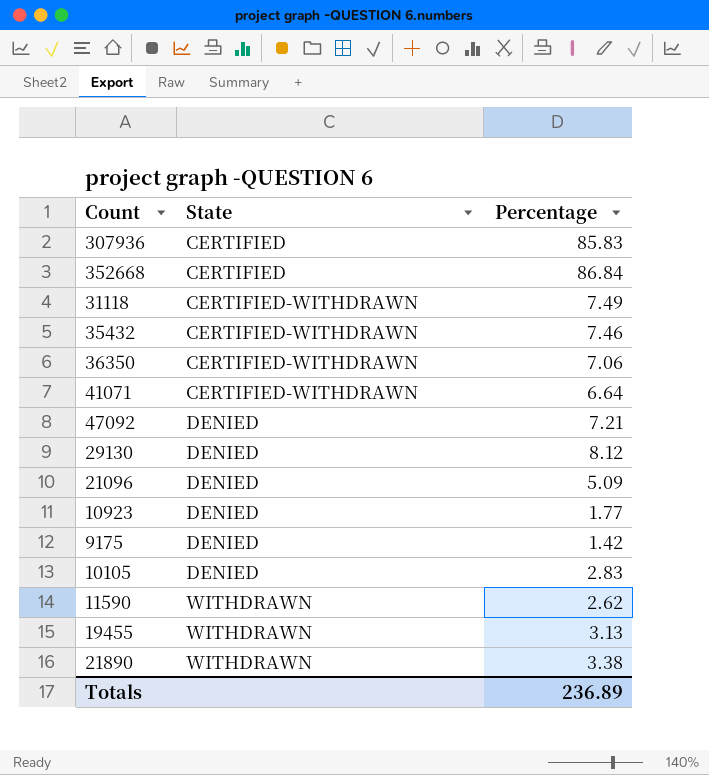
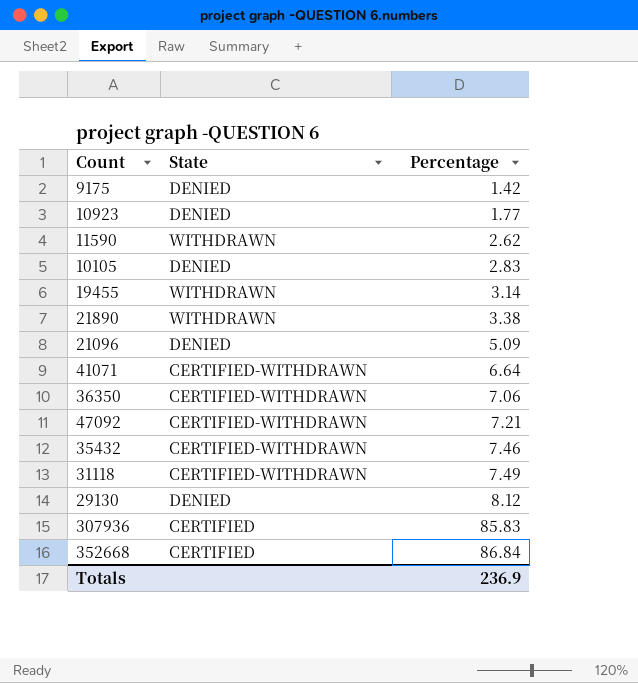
row order: State ascending -> Percentage ascending
19455 | Percentage: 3.13 -> 3.14
47092 | State: DENIED -> CERTIFIED-WITHDRAWN
Totals | Percentage: 236.89 -> 236.9

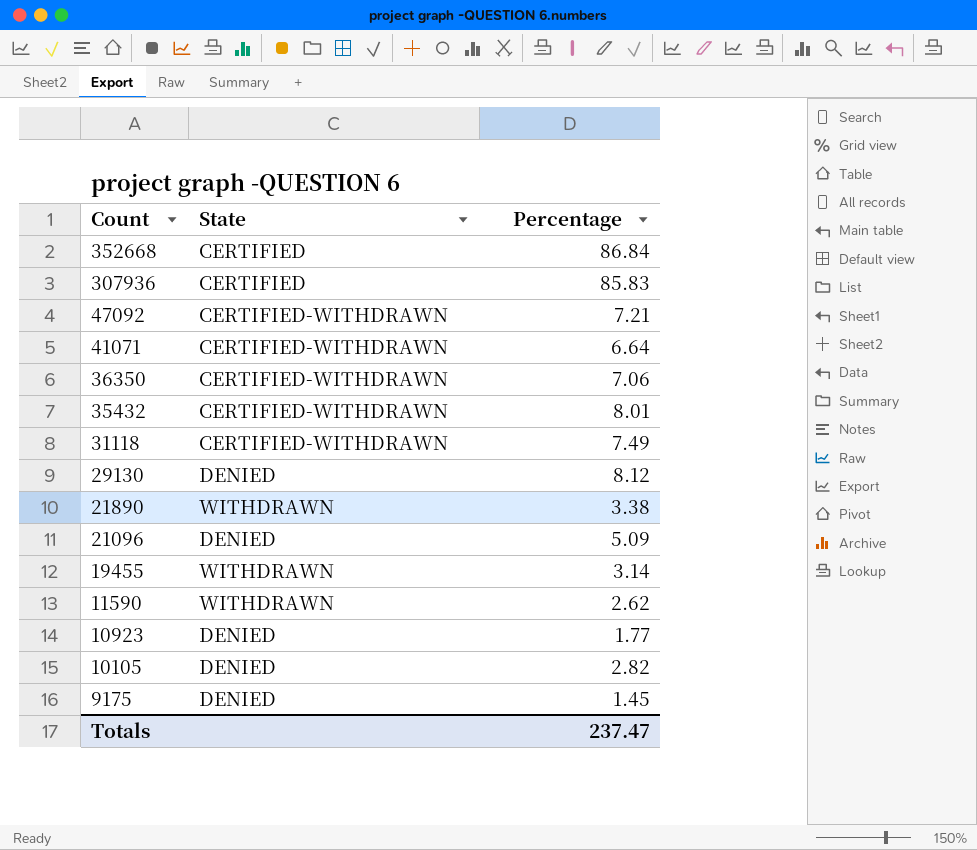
row order: Percentage ascending -> Count descending
35432 | Percentage: 7.46 -> 8.01
10105 | Percentage: 2.83 -> 2.82
9175 | Percentage: 1.42 -> 1.45
Totals | Percentage: 236.9 -> 237.47

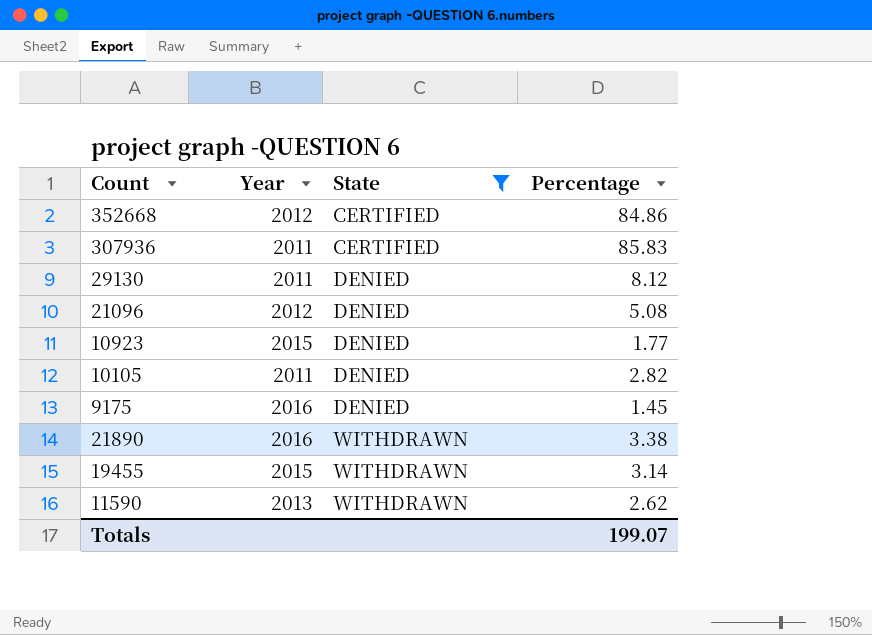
filter: none -> State != CERTIFIED-WITHDRAWN
row order: Count descending -> State ascending
column Year | position: none -> 2
352668 | Percentage: 86.84 -> 84.86
21096 | Percentage: 5.09 -> 5.08
Totals | Percentage: 237.47 -> 199.07

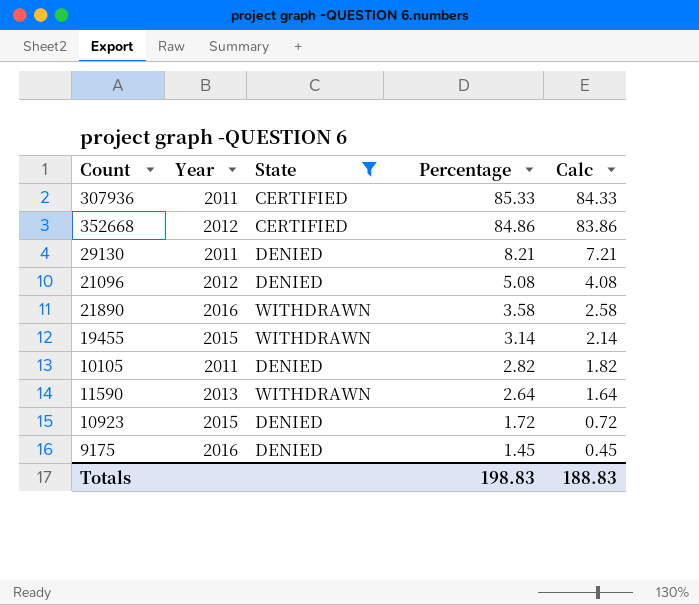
row order: State ascending -> Percentage descending
column Calc | formula: none -> [Percentage] - 1
307936 | Percentage: 85.83 -> 85.33
29130 | Percentage: 8.12 -> 8.21
21890 | Percentage: 3.38 -> 3.58
11590 | Percentage: 2.62 -> 2.64
10923 | Percentage: 1.77 -> 1.72
Totals | Percentage: 199.07 -> 198.83

